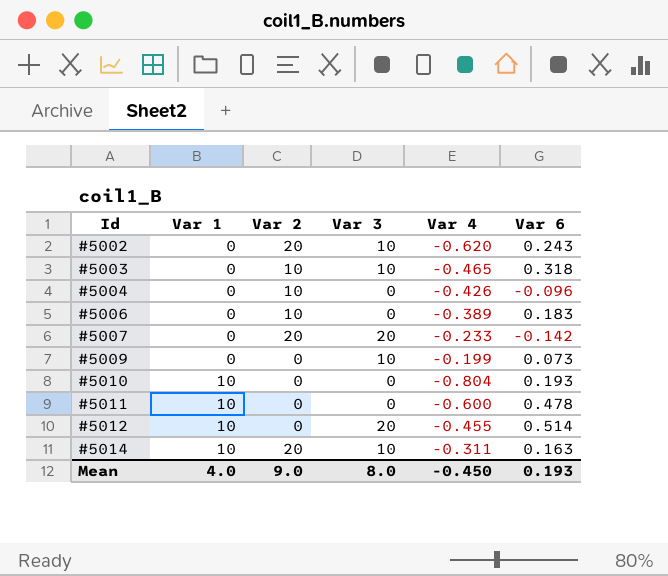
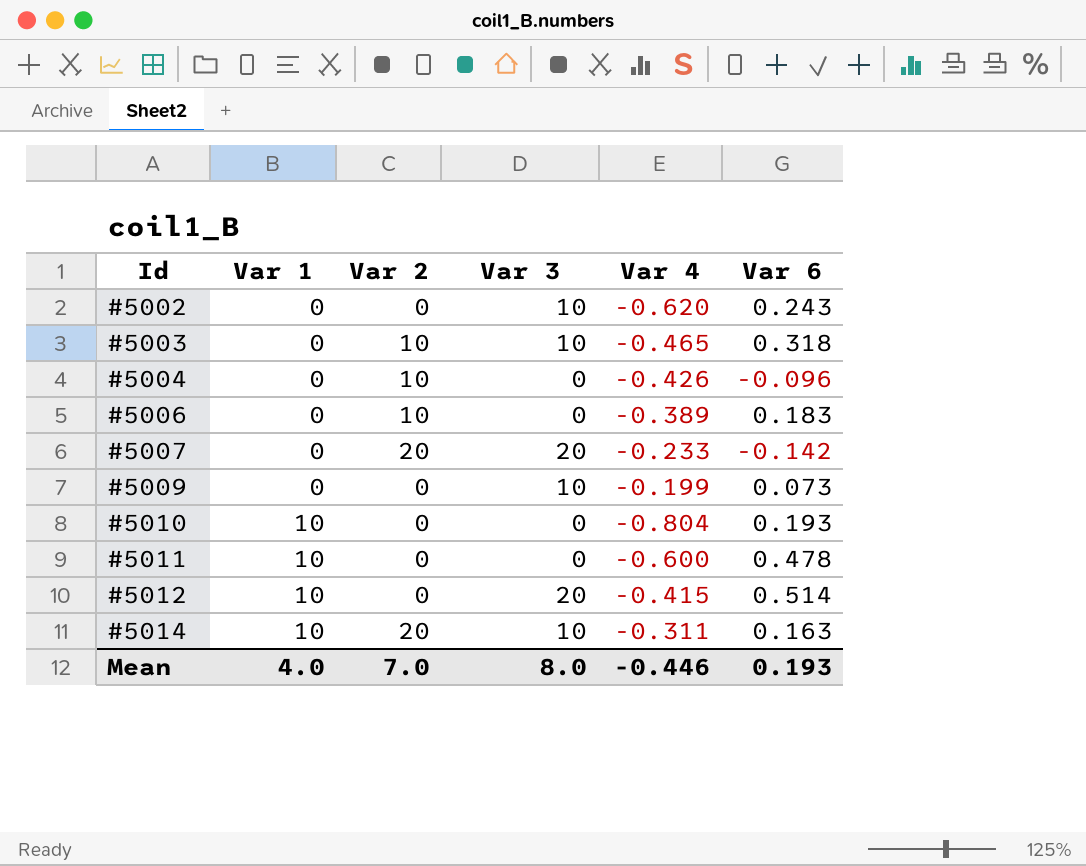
#5002 | Var 2: 20 -> 0
#5012 | Var 4: -0.455 -> -0.415
Mean | Var 2: 9.0 -> 7.0
Mean | Var 4: -0.450 -> -0.446

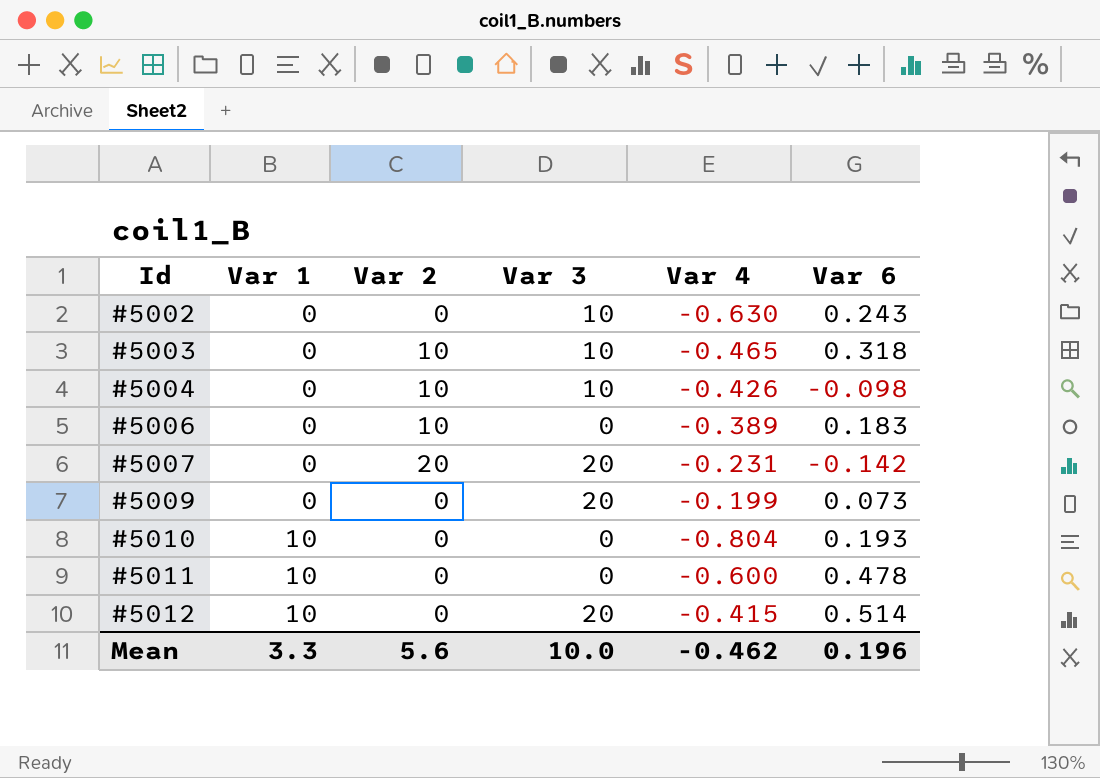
row #5014: 10 | 20 | 10 | -0.311 | 0.163 -> none
#5002 | Var 4: -0.620 -> -0.630
#5004 | Var 3: 0 -> 10
#5004 | Var 6: -0.096 -> -0.098
#5007 | Var 4: -0.233 -> -0.231
#5009 | Var 3: 10 -> 20
Mean | Var 1: 4.0 -> 3.3
Mean | Var 2: 7.0 -> 5.6
Mean | Var 3: 8.0 -> 10.0
Mean | Var 4: -0.446 -> -0.462
Mean | Var 6: 0.193 -> 0.196

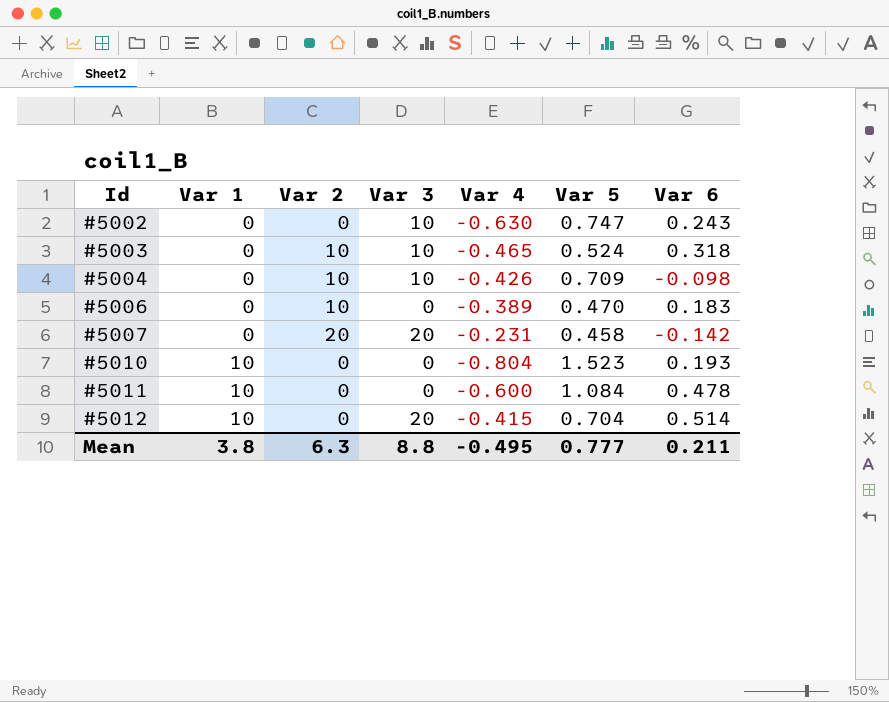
column Var 5 | position: none -> 6
row #5009: 0 | 0 | 20 | -0.199 | 0.073 -> none
Mean | Var 1: 3.3 -> 3.8
Mean | Var 2: 5.6 -> 6.3
Mean | Var 3: 10.0 -> 8.8
Mean | Var 4: -0.462 -> -0.495
Mean | Var 6: 0.196 -> 0.211

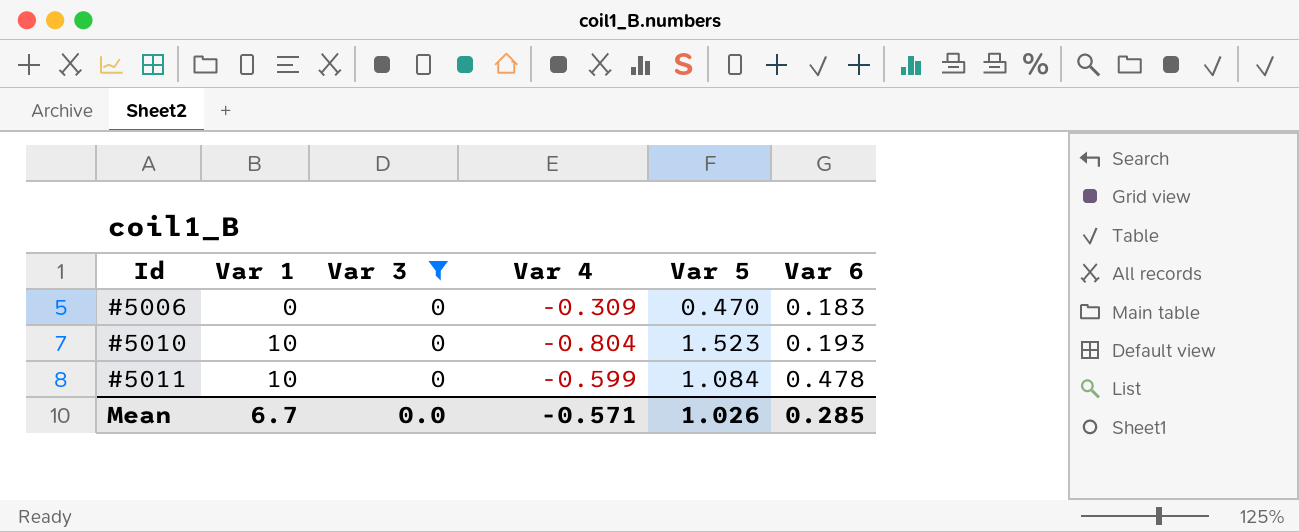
filter: none -> Var 3 = 0
column Var 2 | position: 3 -> none
#5006 | Var 4: -0.389 -> -0.309
#5011 | Var 4: -0.600 -> -0.599
Mean | Var 1: 3.8 -> 6.7
Mean | Var 3: 8.8 -> 0.0
Mean | Var 4: -0.495 -> -0.571
Mean | Var 5: 0.777 -> 1.026
Mean | Var 6: 0.211 -> 0.285

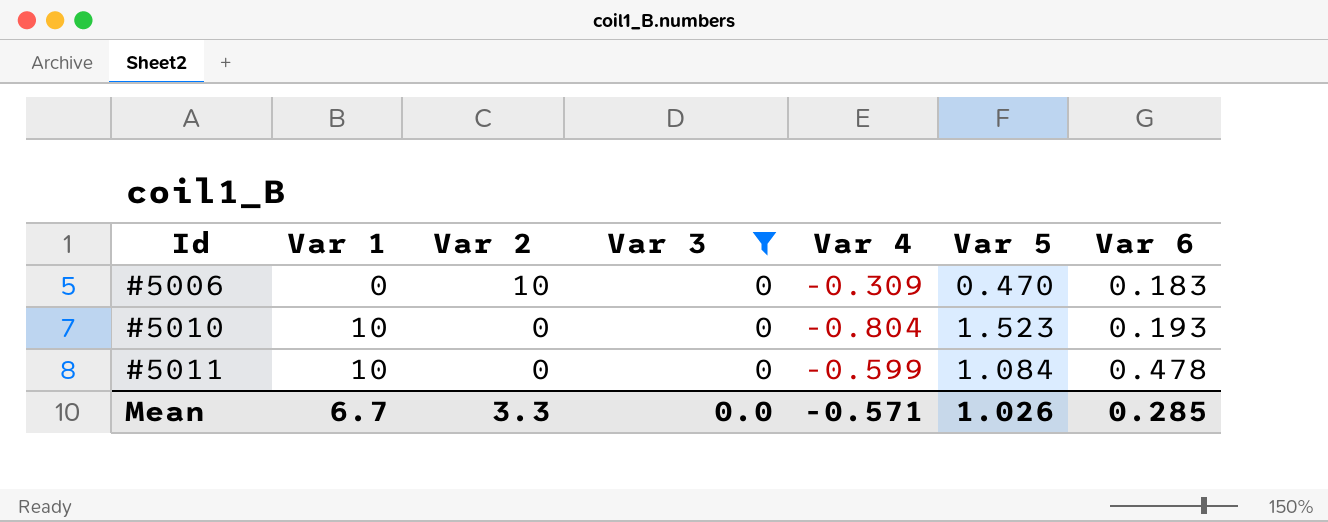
column Var 2 | position: none -> 3

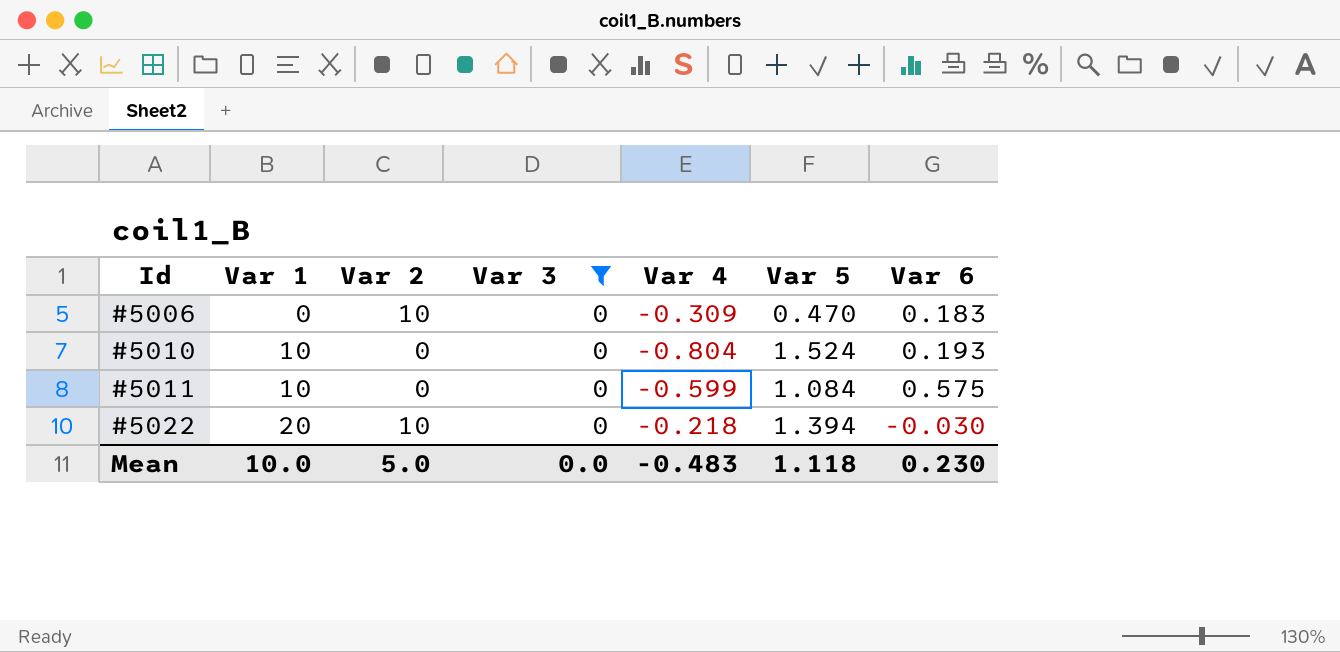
#5010 | Var 5: 1.523 -> 1.524
#5011 | Var 6: 0.478 -> 0.575
row #5022: none -> 20 | 10 | 0 | -0.218 | 1.394 | -0.030
Mean | Var 1: 6.7 -> 10.0
Mean | Var 2: 3.3 -> 5.0
Mean | Var 4: -0.571 -> -0.483
Mean | Var 5: 1.026 -> 1.118
Mean | Var 6: 0.285 -> 0.230

